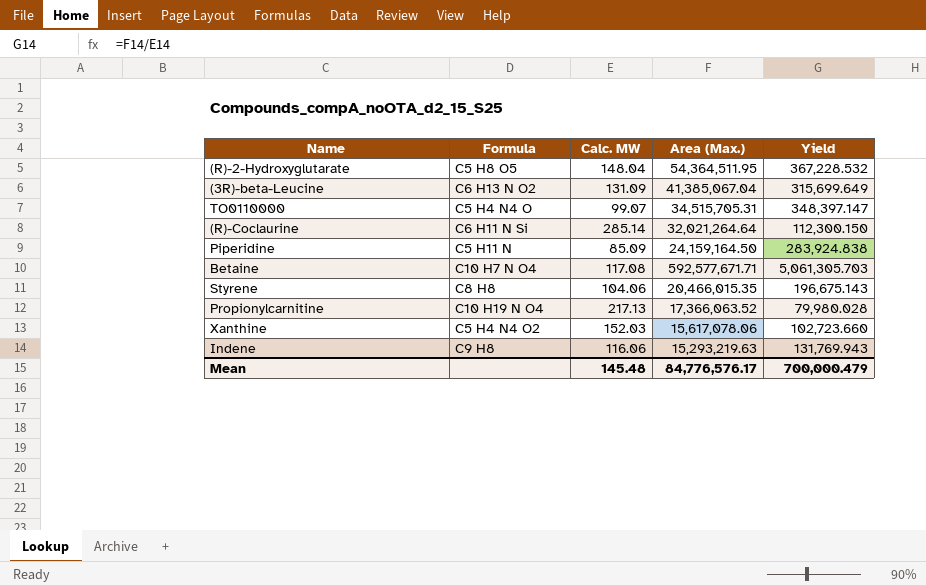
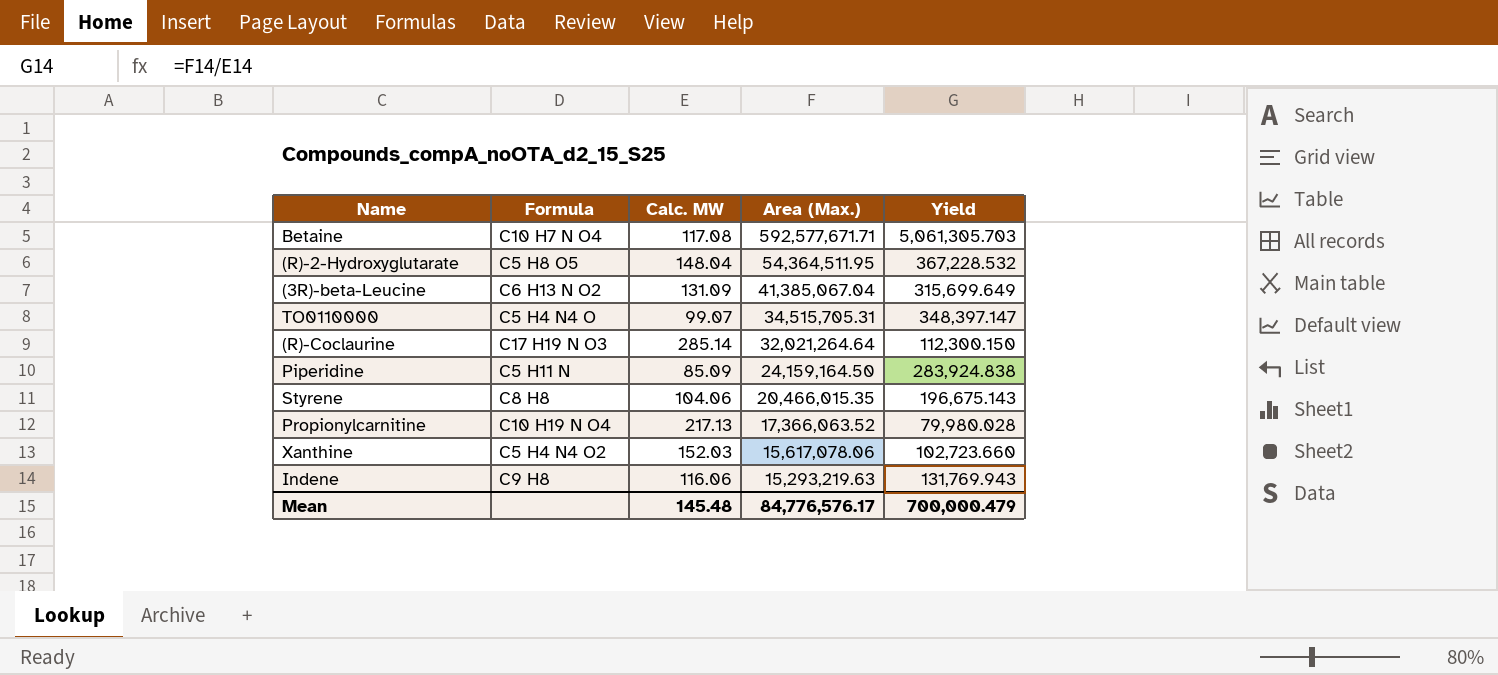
row order: none -> Area (Max.) descending
(R)-Coclaurine | Formula: C6 H11 N Si -> C17 H19 N O3

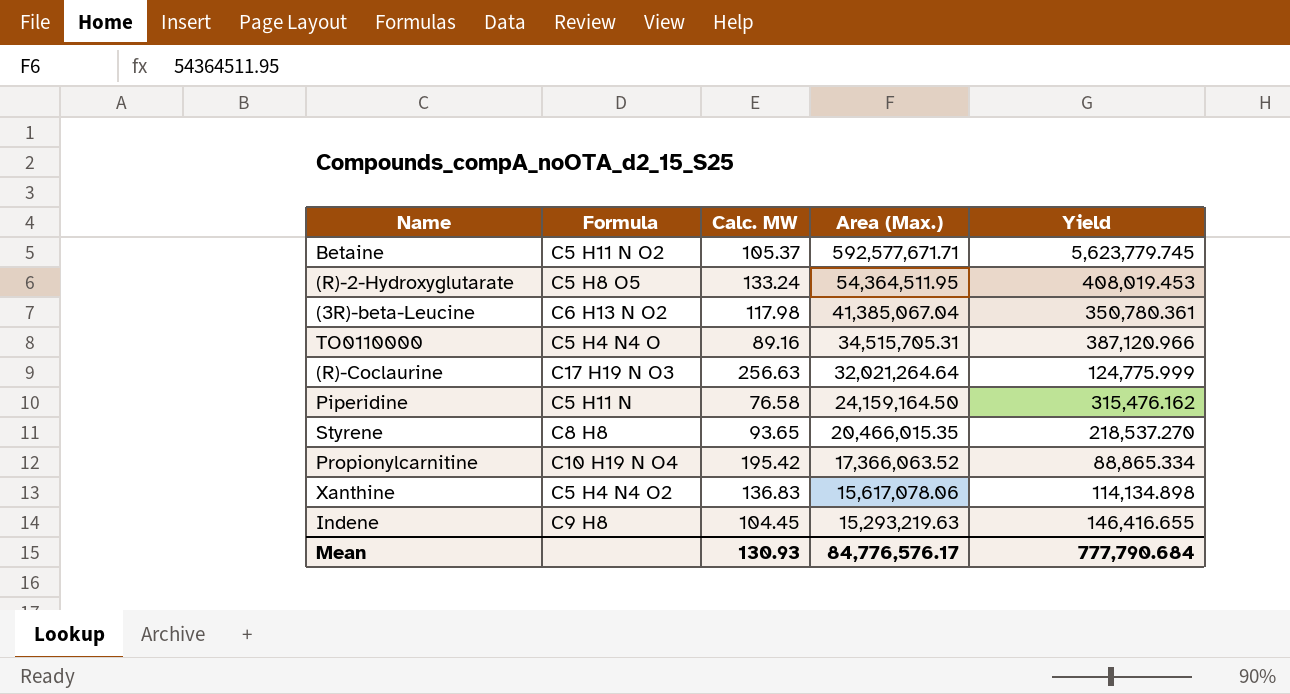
Betaine | Formula: C10 H7 N O4 -> C5 H11 N O2
Betaine | Calc. MW: 117.08 -> 105.37
Betaine | Yield: 5,061,305.703 -> 5,623,779.745
(R)-2-Hydroxyglutarate | Calc. MW: 148.04 -> 133.24
(R)-2-Hydroxyglutarate | Yield: 367,228.532 -> 408,019.453
(3R)-beta-Leucine | Calc. MW: 131.09 -> 117.98
(3R)-beta-Leucine | Yield: 315,699.649 -> 350,780.361
TO0110000 | Calc. MW: 99.07 -> 89.16
TO0110000 | Yield: 348,397.147 -> 387,120.966
(R)-Coclaurine | Calc. MW: 285.14 -> 256.63
(R)-Coclaurine | Yield: 112,300.150 -> 124,775.999
Piperidine | Calc. MW: 85.09 -> 76.58
Piperidine | Yield: 283,924.838 -> 315,476.162
Styrene | Calc. MW: 104.06 -> 93.65
Styrene | Yield: 196,675.143 -> 218,537.270
Propionylcarnitine | Calc. MW: 217.13 -> 195.42
Propionylcarnitine | Yield: 79,980.028 -> 88,865.334
Xanthine | Calc. MW: 152.03 -> 136.83
Xanthine | Yield: 102,723.660 -> 114,134.898
Indene | Calc. MW: 116.06 -> 104.45
Indene | Yield: 131,769.943 -> 146,416.655
Mean | Calc. MW: 145.48 -> 130.93
Mean | Yield: 700,000.479 -> 777,790.684

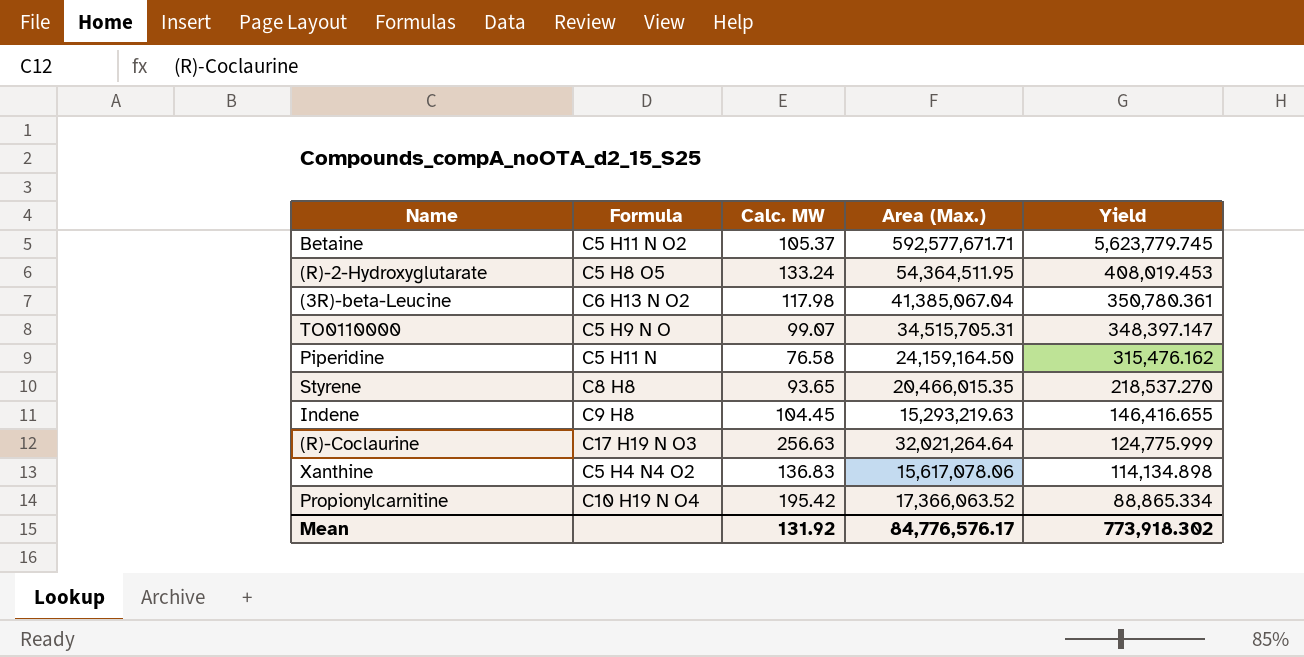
row order: Area (Max.) descending -> Yield descending
TO0110000 | Formula: C5 H4 N4 O -> C5 H9 N O
TO0110000 | Calc. MW: 89.16 -> 99.07
TO0110000 | Yield: 387,120.966 -> 348,397.147
Mean | Calc. MW: 130.93 -> 131.92
Mean | Yield: 777,790.684 -> 773,918.302

